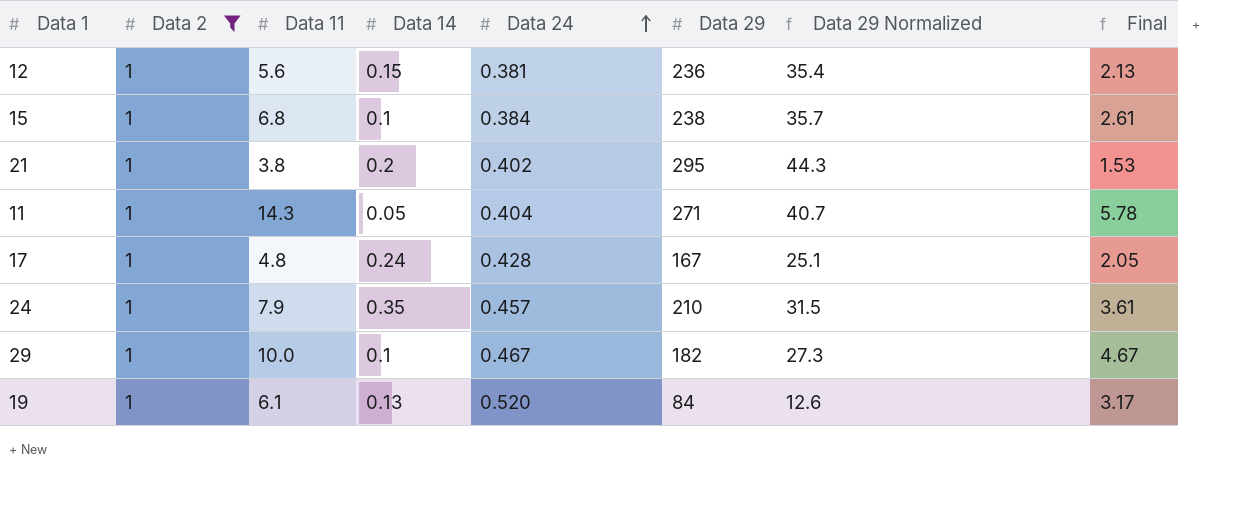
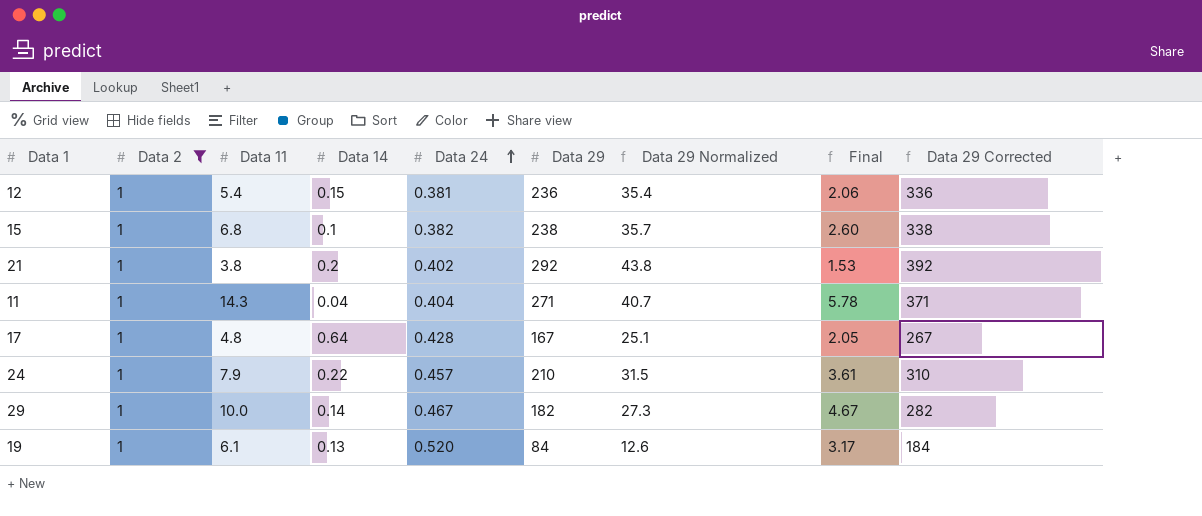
column Data 29 Corrected | formula: none -> [Data 29] + 100
12 | Data 11: 5.6 -> 5.4
12 | Final: 2.13 -> 2.06
15 | Data 24: 0.384 -> 0.382
15 | Final: 2.61 -> 2.60
21 | Data 29: 295 -> 292
21 | Data 29 Normalized: 44.3 -> 43.8
11 | Data 14: 0.05 -> 0.04
17 | Data 14: 0.24 -> 0.64
24 | Data 14: 0.35 -> 0.22
29 | Data 14: 0.1 -> 0.14

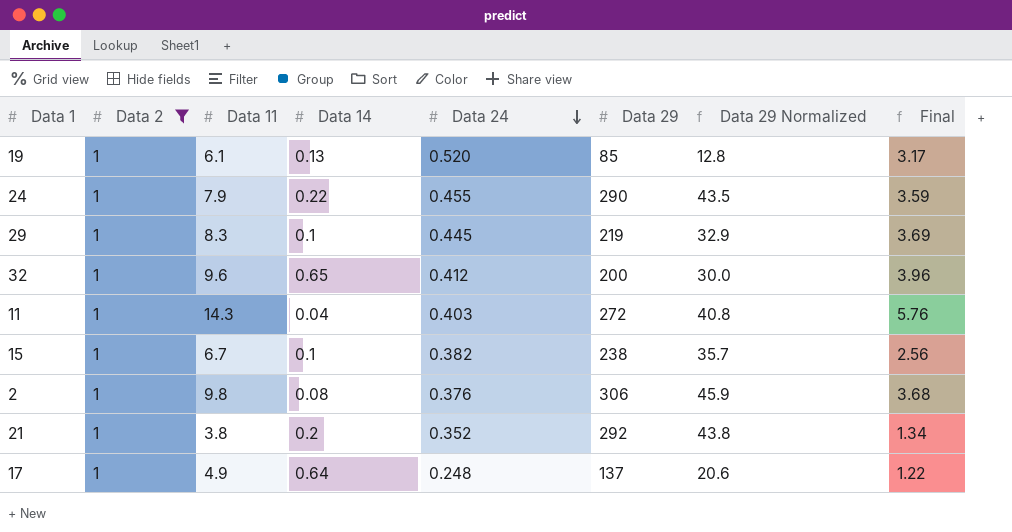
row order: Data 24 ascending -> Data 24 descending
column Data 29 Corrected | formula: [Data 29] + 100 -> none
row 12: 1 | 5.4 | 0.15 | 0.381 | 236 | 35.4 | 2.06 | 336 -> none
19 | Data 29: 84 -> 85
19 | Data 29 Normalized: 12.6 -> 12.8
24 | Data 24: 0.457 -> 0.455
24 | Data 29: 210 -> 290
24 | Data 29 Normalized: 31.5 -> 43.5
24 | Final: 3.61 -> 3.59
29 | Data 11: 10.0 -> 8.3
29 | Data 14: 0.14 -> 0.1
29 | Data 24: 0.467 -> 0.445
29 | Data 29: 182 -> 219
29 | Data 29 Normalized: 27.3 -> 32.9
29 | Final: 4.67 -> 3.69
row 32: none -> 1 | 9.6 | 0.65 | 0.412 | 200 | 30.0 | 3.96
11 | Data 24: 0.404 -> 0.403
11 | Data 29: 271 -> 272
11 | Data 29 Normalized: 40.7 -> 40.8
11 | Final: 5.78 -> 5.76
15 | Data 11: 6.8 -> 6.7
15 | Final: 2.60 -> 2.56
row 2: none -> 1 | 9.8 | 0.08 | 0.376 | 306 | 45.9 | 3.68
21 | Data 24: 0.402 -> 0.352
21 | Final: 1.53 -> 1.34
17 | Data 11: 4.8 -> 4.9
17 | Data 24: 0.428 -> 0.248
17 | Data 29: 167 -> 137
17 | Data 29 Normalized: 25.1 -> 20.6
17 | Final: 2.05 -> 1.22

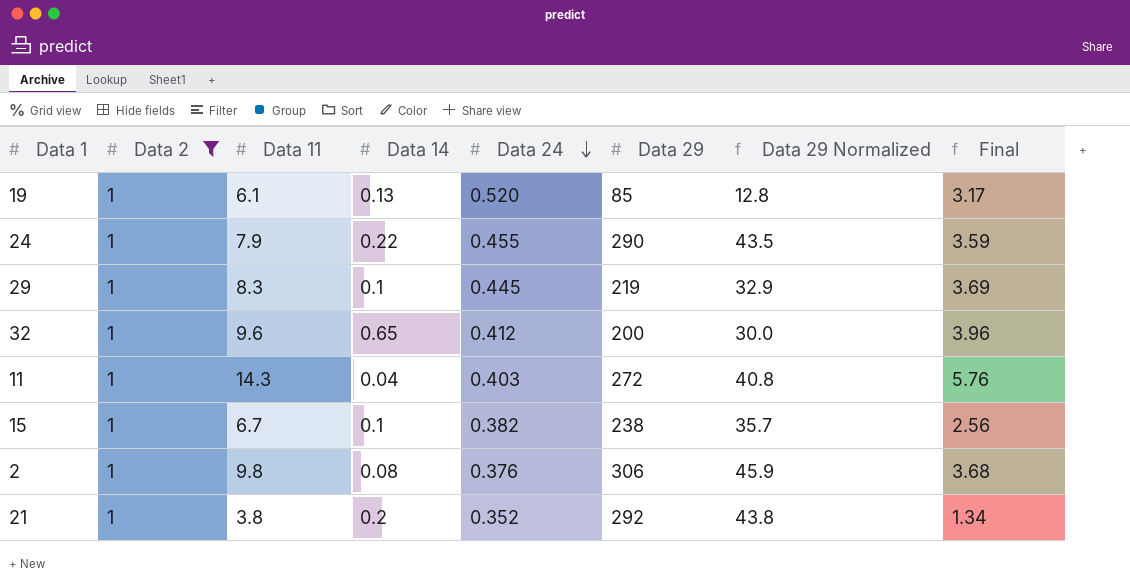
row 17: 1 | 4.9 | 0.64 | 0.248 | 137 | 20.6 | 1.22 -> none

